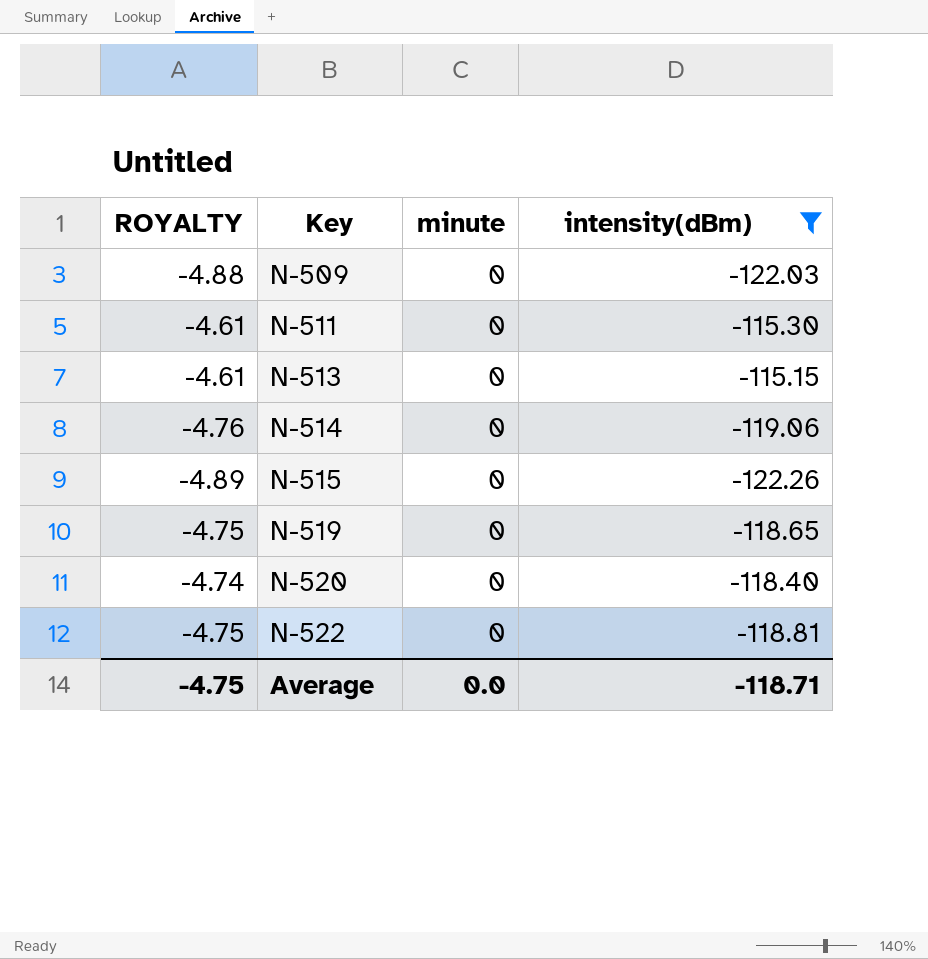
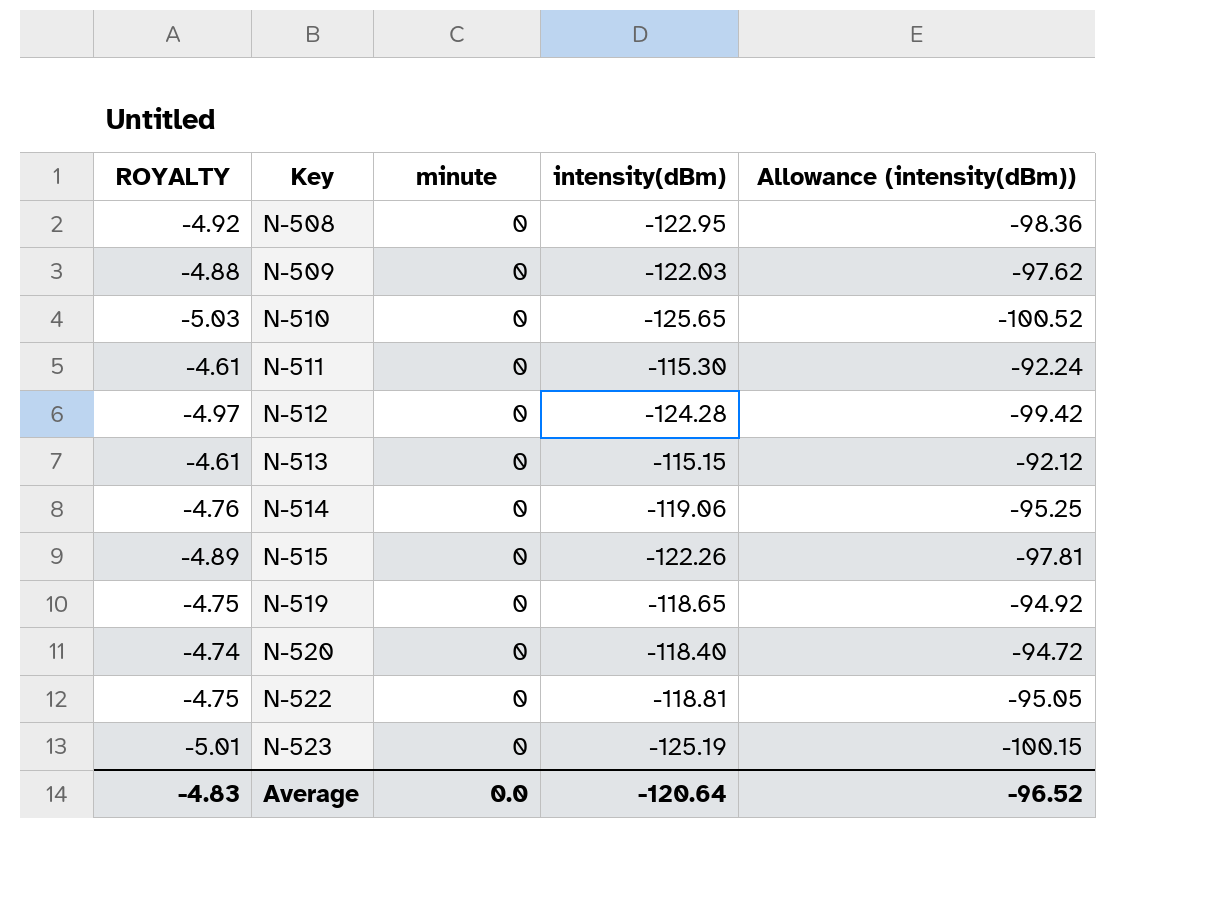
filter: intensity(dBm) >= -122.26 -> none
column Allowance (intensity(dBm)) | formula: none -> [intensity(dBm)] * 0.8
Average | ROYALTY: -4.75 -> -4.83
Average | intensity(dBm): -118.71 -> -120.64

